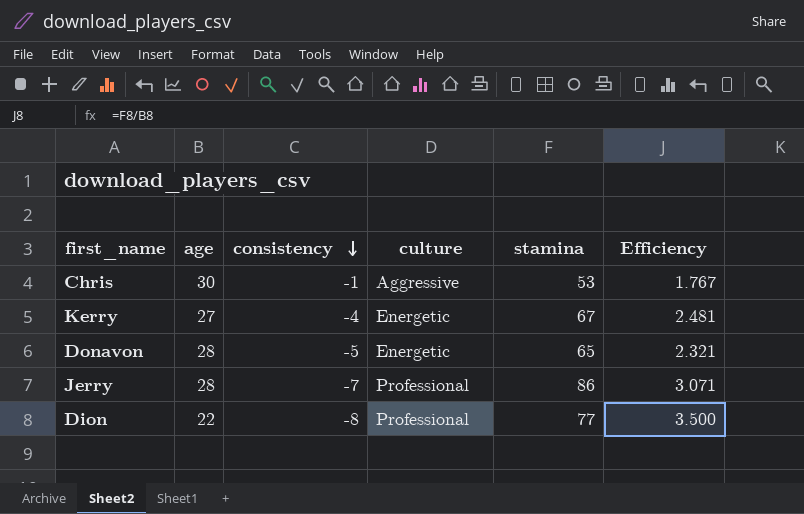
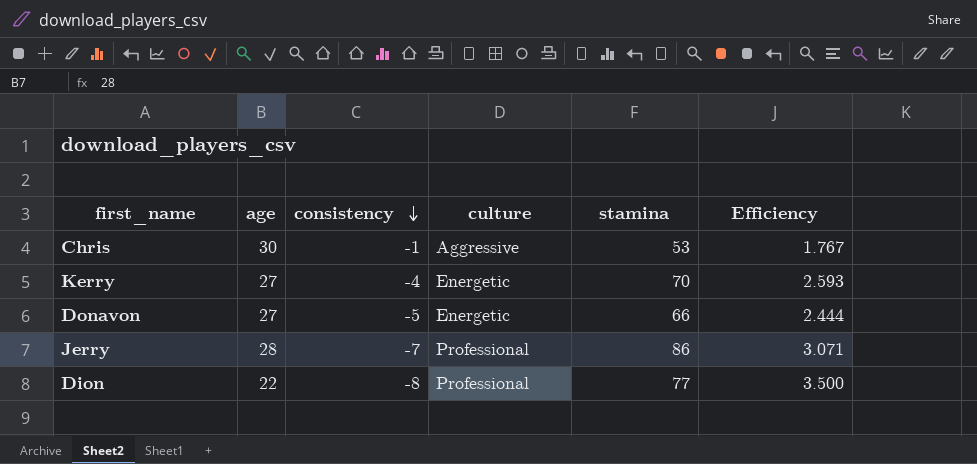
Kerry | stamina: 67 -> 70
Kerry | Efficiency: 2.481 -> 2.593
Donavon | age: 28 -> 27
Donavon | stamina: 65 -> 66
Donavon | Efficiency: 2.321 -> 2.444

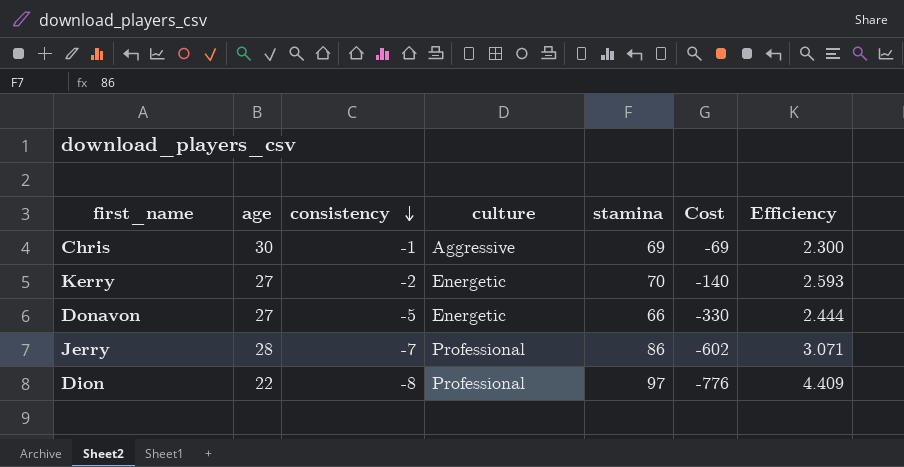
column Cost | formula: none -> [consistency] * [stamina]
Chris | stamina: 53 -> 69
Chris | Efficiency: 1.767 -> 2.300
Kerry | consistency: -4 -> -2
Dion | stamina: 77 -> 97
Dion | Efficiency: 3.500 -> 4.409

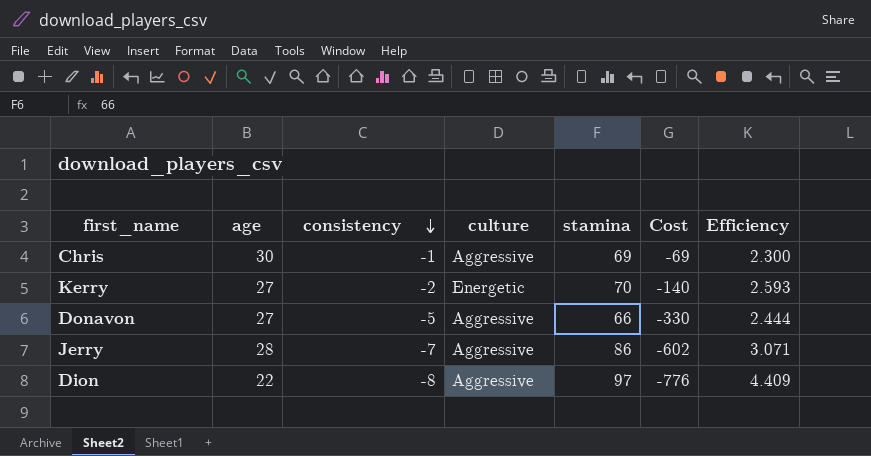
Donavon | culture: Energetic -> Aggressive
Jerry | culture: Professional -> Aggressive
Dion | culture: Professional -> Aggressive

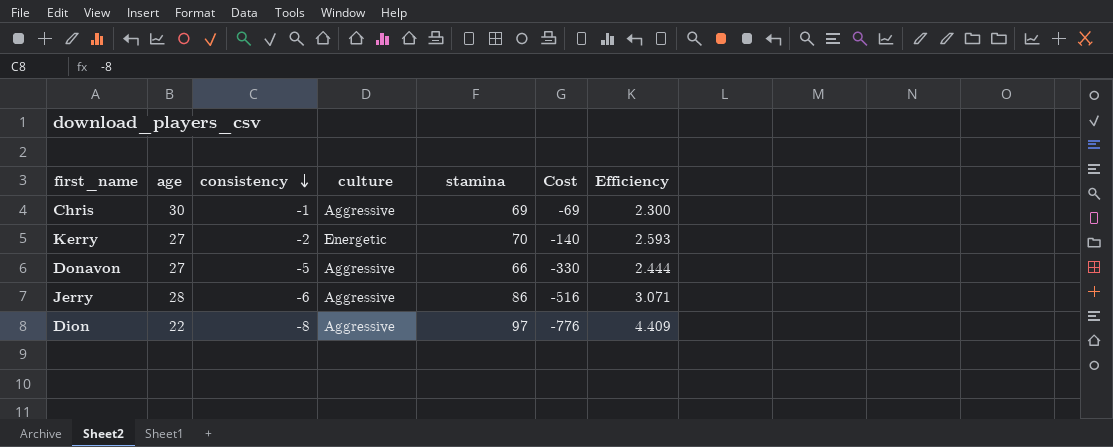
Jerry | consistency: -7 -> -6
Jerry | Cost: -602 -> -516

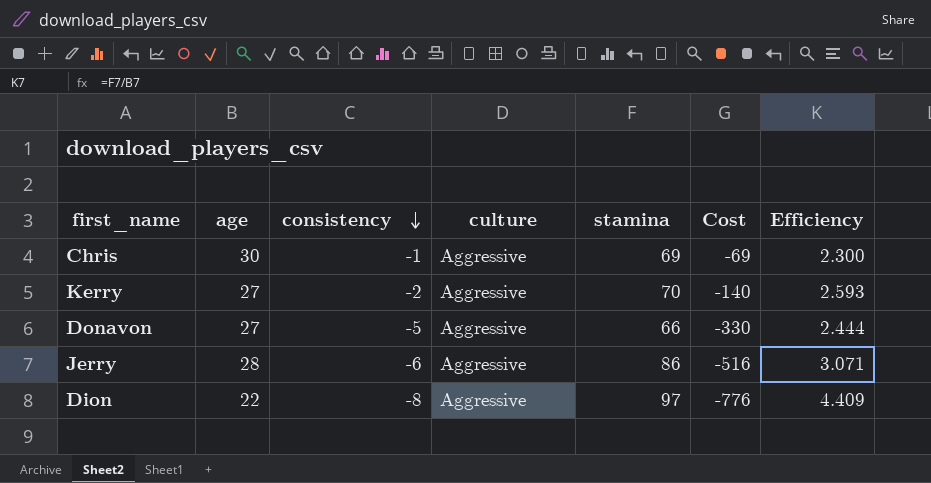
Kerry | culture: Energetic -> Aggressive

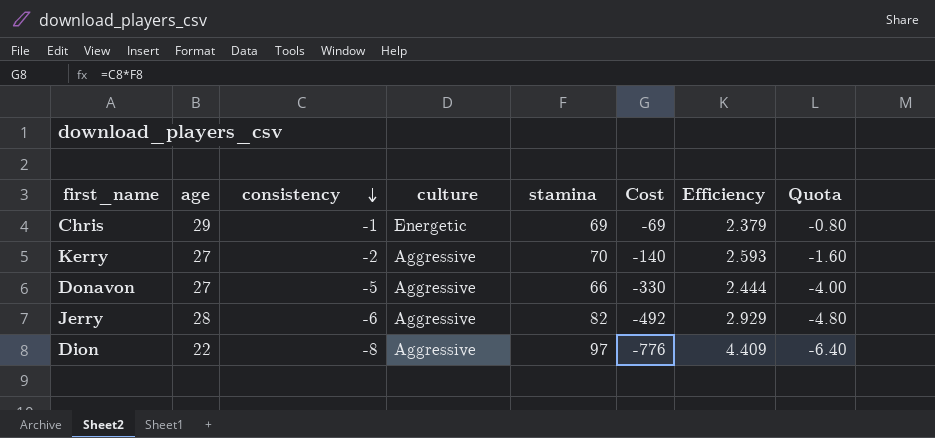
column Quota | formula: none -> [consistency] * 0.8
Chris | age: 30 -> 29
Chris | culture: Aggressive -> Energetic
Chris | Efficiency: 2.300 -> 2.379
Jerry | stamina: 86 -> 82
Jerry | Cost: -516 -> -492
Jerry | Efficiency: 3.071 -> 2.929

